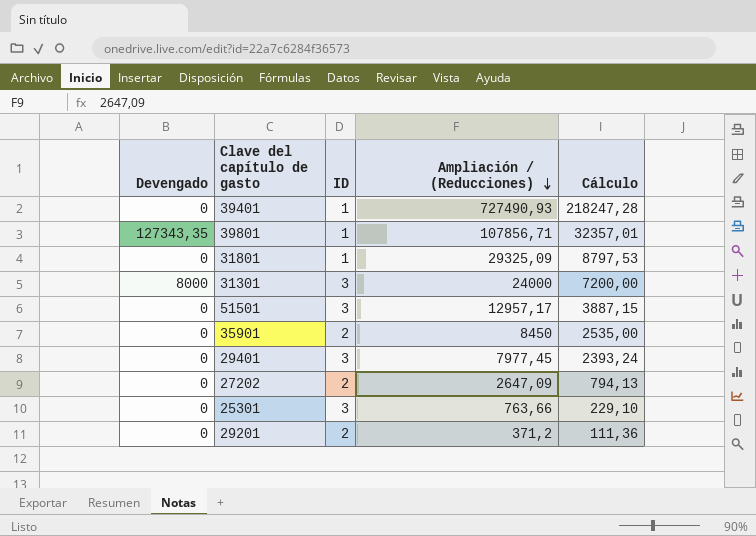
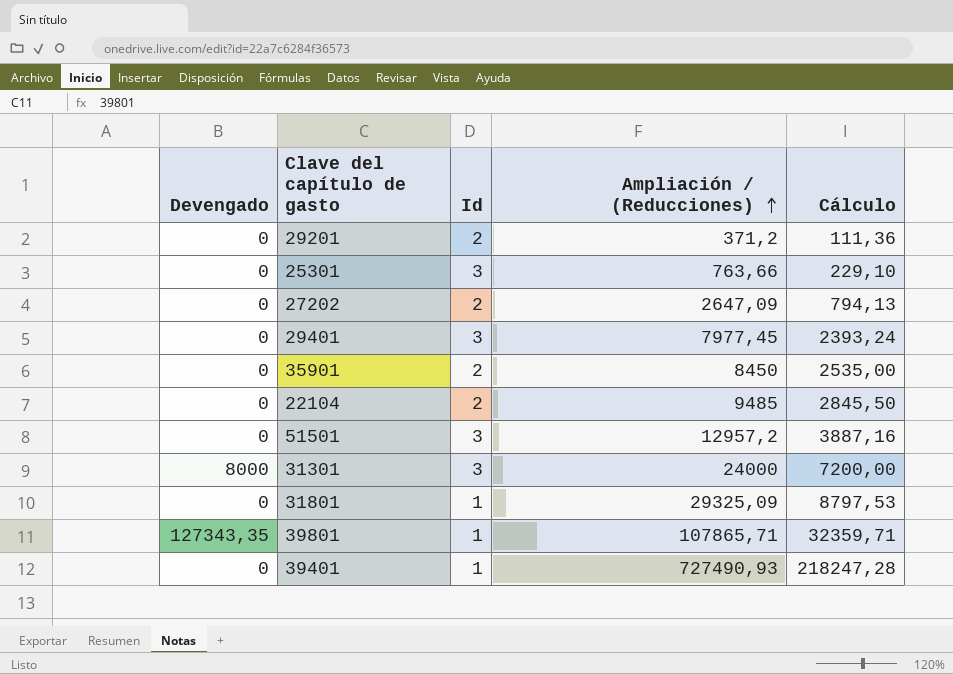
row order: Ampliación / (Reducciones) descending -> Ampliación / (Reducciones) ascending
column name: ID -> Id
row 22104: none -> 0 | 2 | 9485 | 2845,50
51501 | Ampliación / (Reducciones): 12957,17 -> 12957,2
51501 | Cálculo: 3887,15 -> 3887,16
39801 | Ampliación / (Reducciones): 107856,71 -> 107865,71
39801 | Cálculo: 32357,01 -> 32359,71

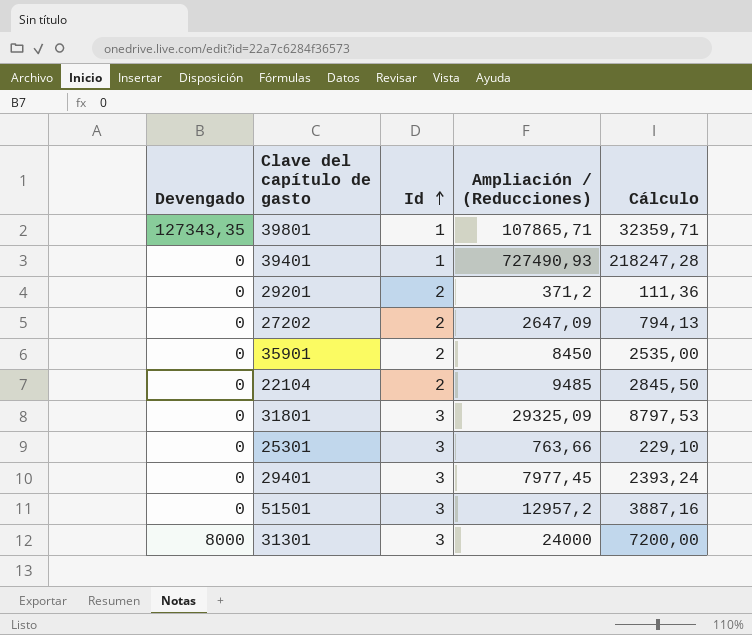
row order: Ampliación / (Reducciones) ascending -> Id ascending
31801 | Id: 1 -> 3

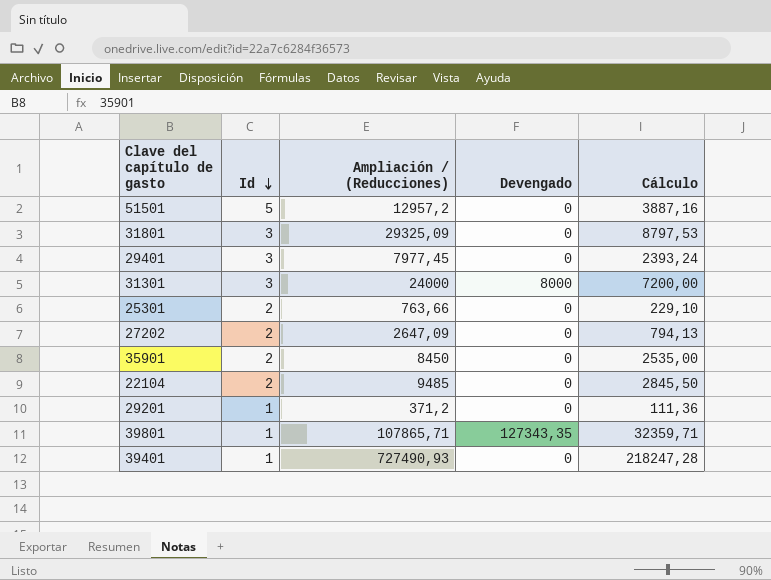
row order: Id ascending -> Id descending
column Devengado | position: 1 -> 4
51501 | Id: 3 -> 5
25301 | Id: 3 -> 2
29201 | Id: 2 -> 1

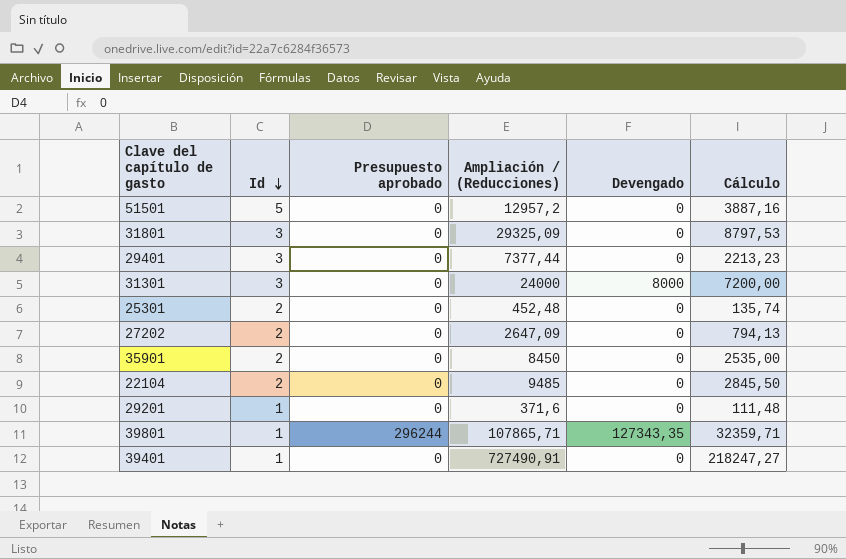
column Presupuesto aprobado | position: none -> 3
29401 | Ampliación / (Reducciones): 7977,45 -> 7377,44
29401 | Cálculo: 2393,24 -> 2213,23
25301 | Ampliación / (Reducciones): 763,66 -> 452,48
25301 | Cálculo: 229,10 -> 135,74
29201 | Ampliación / (Reducciones): 371,2 -> 371,6
29201 | Cálculo: 111,36 -> 111,48
39401 | Ampliación / (Reducciones): 727490,93 -> 727490,91
39401 | Cálculo: 218247,28 -> 218247,27

